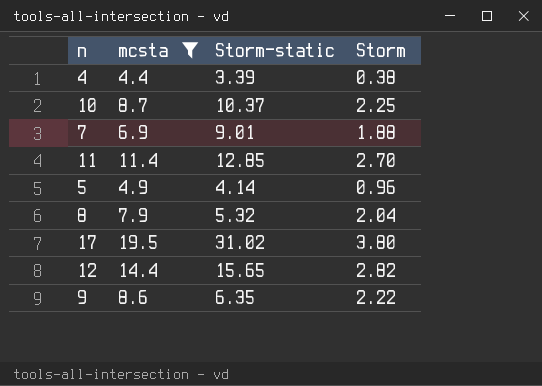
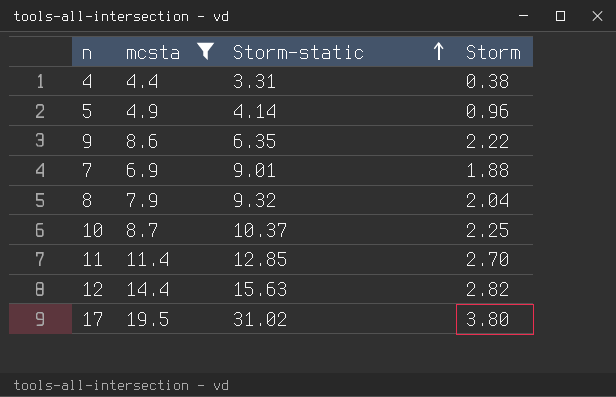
row order: none -> Storm-static ascending
4 | Storm-static: 3.39 -> 3.31
8 | Storm-static: 5.32 -> 9.32
12 | Storm-static: 15.65 -> 15.63

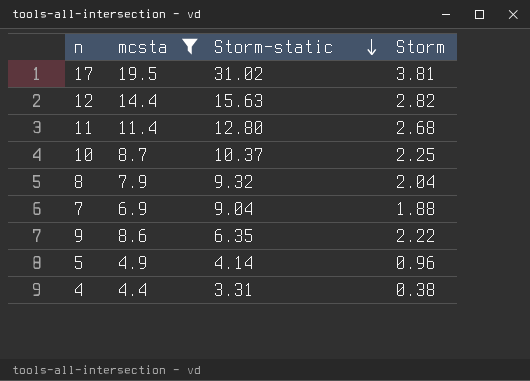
row order: Storm-static ascending -> Storm-static descending
17 | Storm: 3.80 -> 3.81
11 | Storm-static: 12.85 -> 12.80
11 | Storm: 2.70 -> 2.68
7 | Storm-static: 9.01 -> 9.04

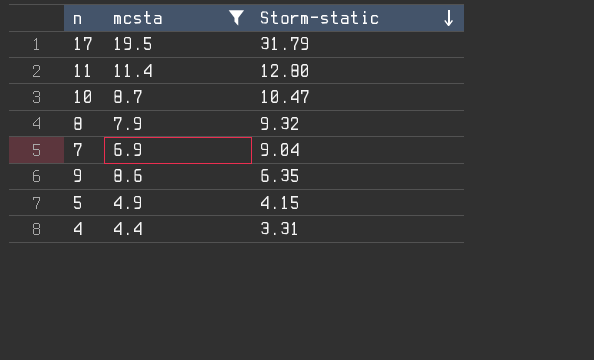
column Storm | position: 4 -> none
row 12: 14.4 | 15.63 | 2.82 -> none
17 | Storm-static: 31.02 -> 31.79
10 | Storm-static: 10.37 -> 10.47
5 | Storm-static: 4.14 -> 4.15

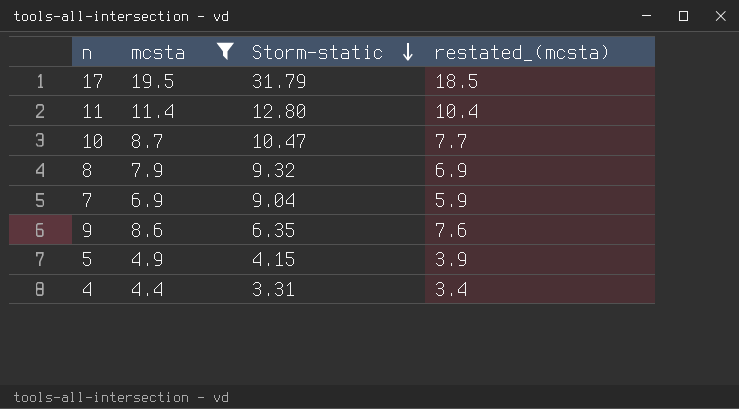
column restated_(mcsta) | formula: none -> [mcsta] - 1

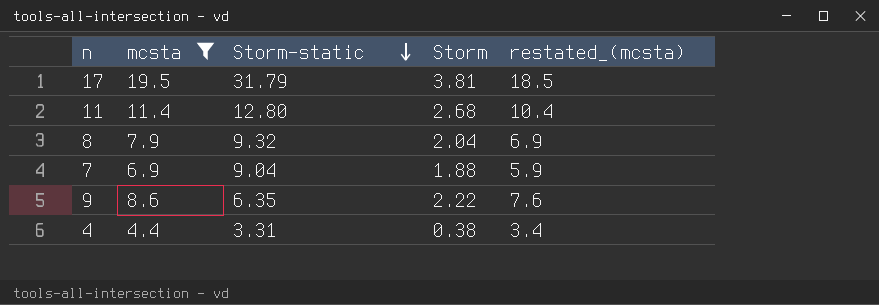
column Storm | position: none -> 4
row 10: 8.7 | 10.47 | 7.7 -> none
row 5: 4.9 | 4.15 | 3.9 -> none

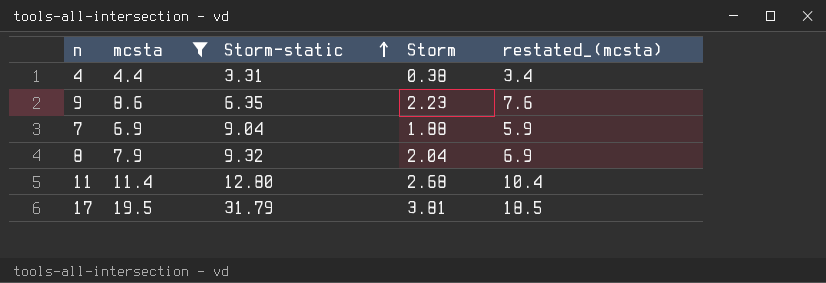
row order: Storm-static descending -> Storm-static ascending
9 | Storm: 2.22 -> 2.23

